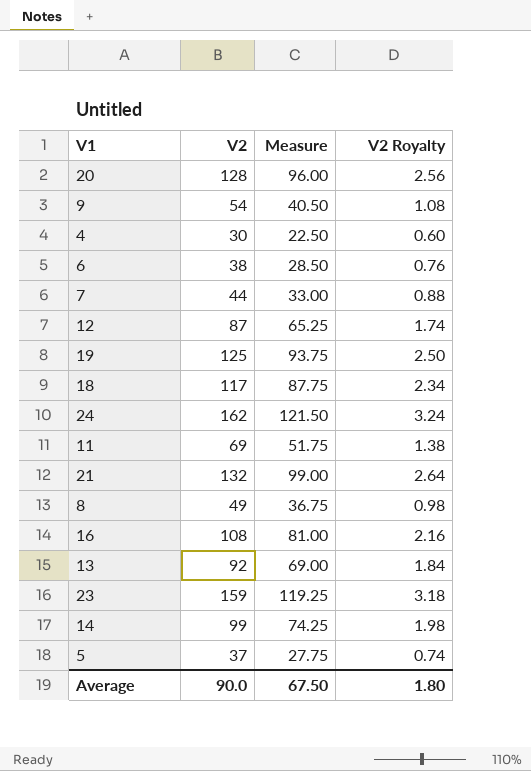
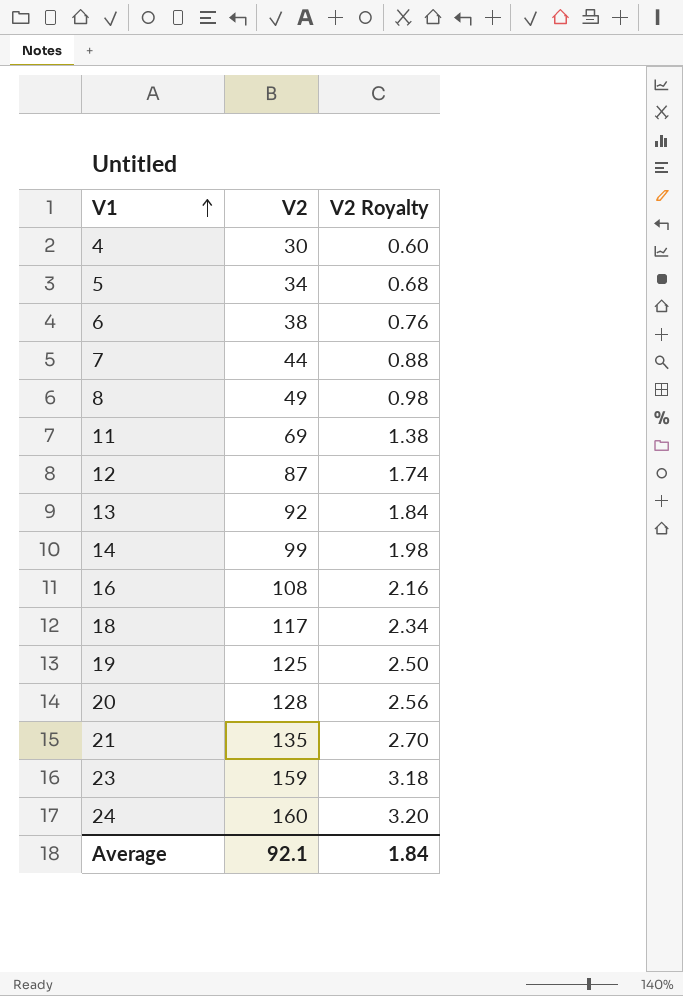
row order: none -> V1 ascending
column Measure | formula: [V2] * 0.75 -> none
row 9: 54 | 40.50 | 1.08 -> none
5 | V2: 37 -> 34
5 | V2 Royalty: 0.74 -> 0.68
21 | V2: 132 -> 135
21 | V2 Royalty: 2.64 -> 2.70
24 | V2: 162 -> 160
24 | V2 Royalty: 3.24 -> 3.20
Average | V2: 90.0 -> 92.1
Average | V2 Royalty: 1.80 -> 1.84

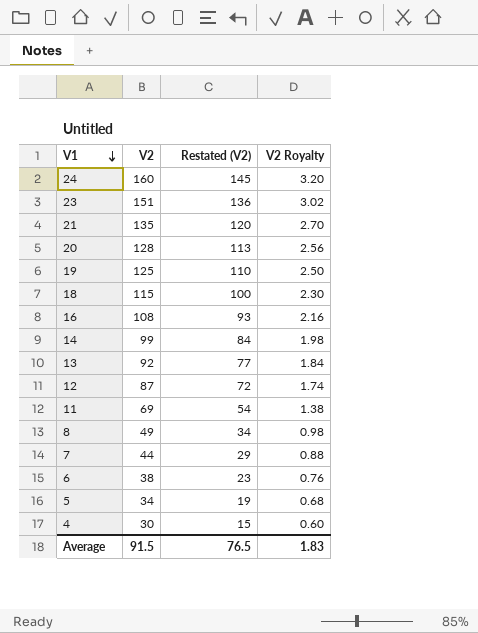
row order: V1 ascending -> V1 descending
column Restated (V2) | formula: none -> [V2] - 15
23 | V2: 159 -> 151
23 | V2 Royalty: 3.18 -> 3.02
18 | V2: 117 -> 115
18 | V2 Royalty: 2.34 -> 2.30
Average | V2: 92.1 -> 91.5
Average | V2 Royalty: 1.84 -> 1.83

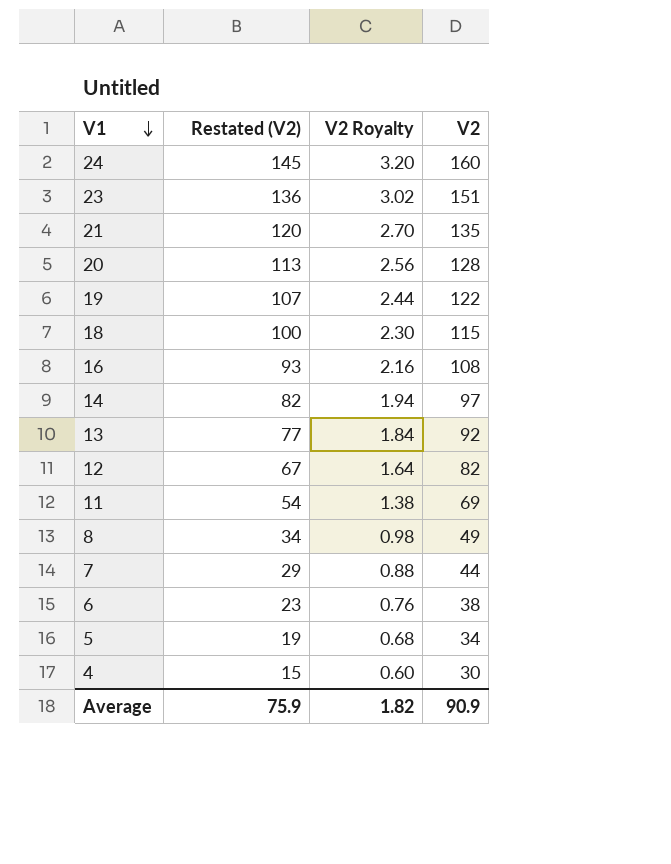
column V2 | position: 2 -> 4
19 | Restated (V2): 110 -> 107
19 | V2 Royalty: 2.50 -> 2.44
19 | V2: 125 -> 122
14 | Restated (V2): 84 -> 82
14 | V2 Royalty: 1.98 -> 1.94
14 | V2: 99 -> 97
12 | Restated (V2): 72 -> 67
12 | V2 Royalty: 1.74 -> 1.64
12 | V2: 87 -> 82
Average | Restated (V2): 76.5 -> 75.9
Average | V2 Royalty: 1.83 -> 1.82
Average | V2: 91.5 -> 90.9

